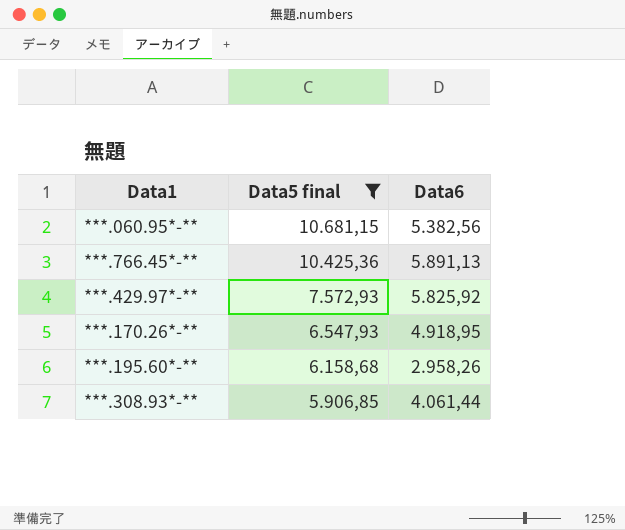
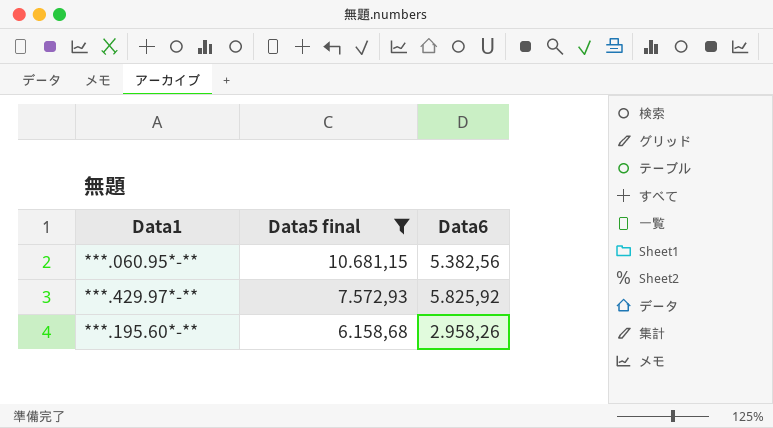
row ***.766.45*-**: 10.425,36 | 5.891,13 -> none
row ***.170.26*-**: 6.547,93 | 4.918,95 -> none
row ***.308.93*-**: 5.906,85 | 4.061,44 -> none

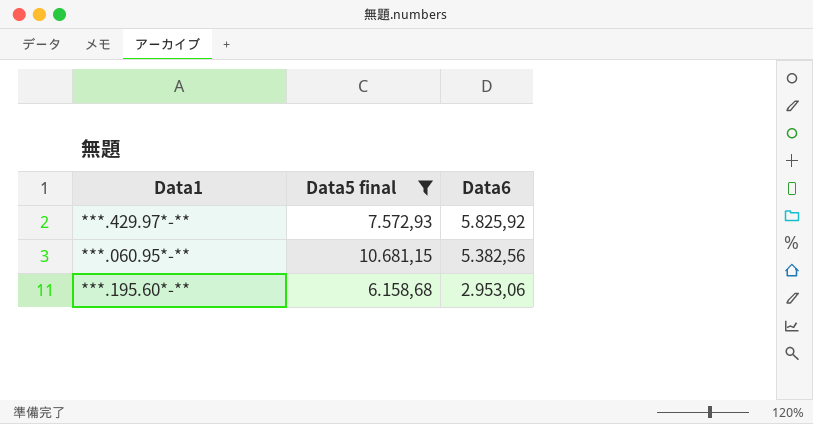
row order: Data5 final descending -> Data6 descending
***.195.60*-** | Data6: 2.958,26 -> 2.953,06

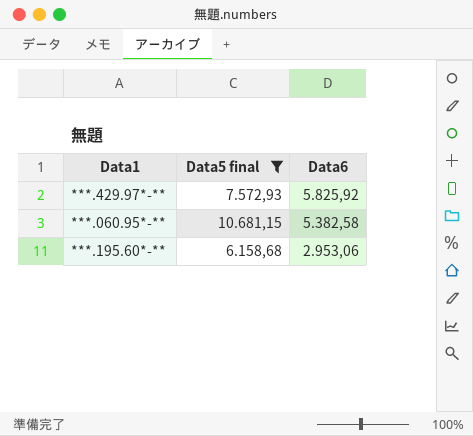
***.060.95*-** | Data6: 5.382,56 -> 5.382,58

